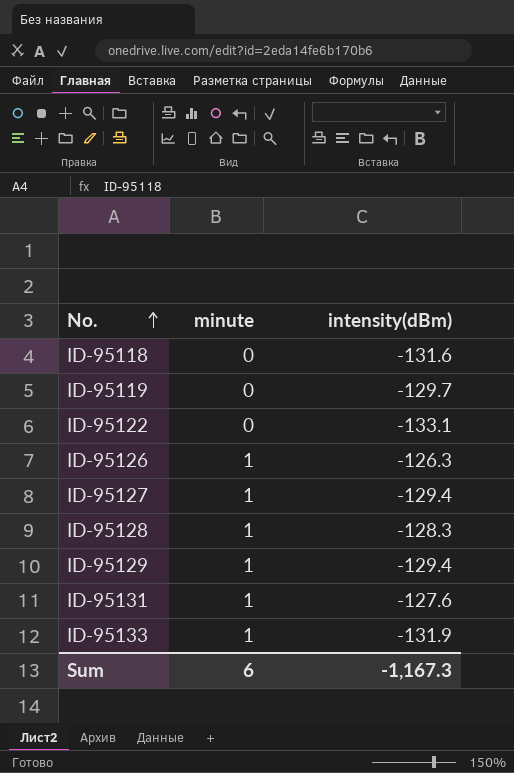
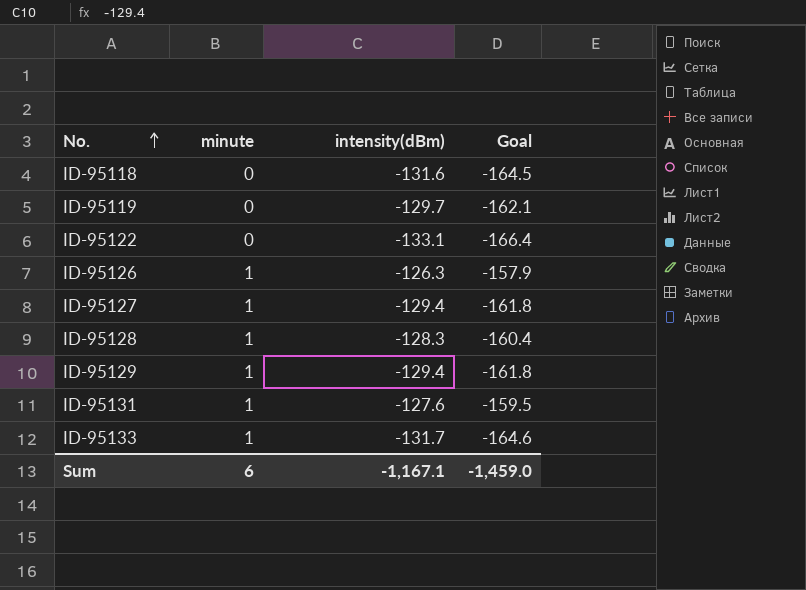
column Goal | formula: none -> [intensity(dBm)] * 1.25
ID-95133 | intensity(dBm): -131.9 -> -131.7
Sum | intensity(dBm): -1,167.3 -> -1,167.1

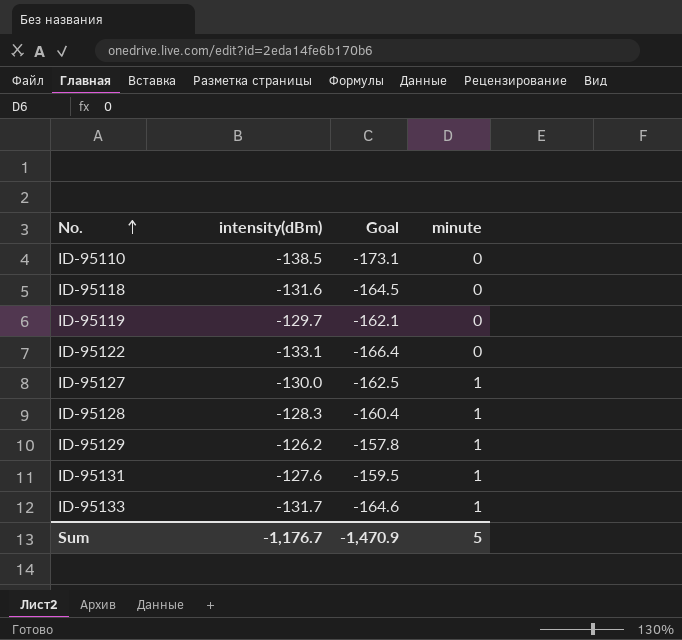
column minute | position: 2 -> 4
row ID-95126: 1 | -126.3 | -157.9 -> none
row ID-95110: none -> -138.5 | -173.1 | 0
ID-95127 | intensity(dBm): -129.4 -> -130.0
ID-95127 | Goal: -161.8 -> -162.5
ID-95129 | intensity(dBm): -129.4 -> -126.2
ID-95129 | Goal: -161.8 -> -157.8
Sum | intensity(dBm): -1,167.1 -> -1,176.7
Sum | Goal: -1,459.0 -> -1,470.9
Sum | minute: 6 -> 5

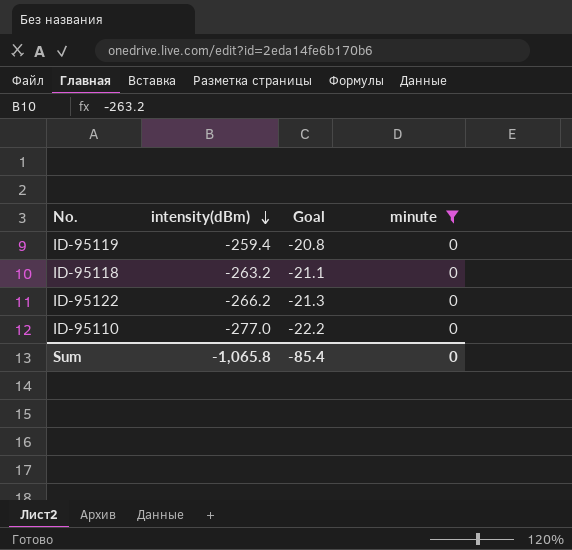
filter: none -> minute = 0
row order: No. ascending -> intensity(dBm) descending
column Goal | formula: [intensity(dBm)] * 1.25 -> [intensity(dBm)] * 0.08
ID-95119 | intensity(dBm): -129.7 -> -259.4
ID-95118 | intensity(dBm): -131.6 -> -263.2
ID-95122 | intensity(dBm): -133.1 -> -266.2
ID-95110 | intensity(dBm): -138.5 -> -277.0
Sum | intensity(dBm): -1,176.7 -> -1,065.8
Sum | Goal: -1,470.9 -> -85.4
Sum | minute: 5 -> 0

